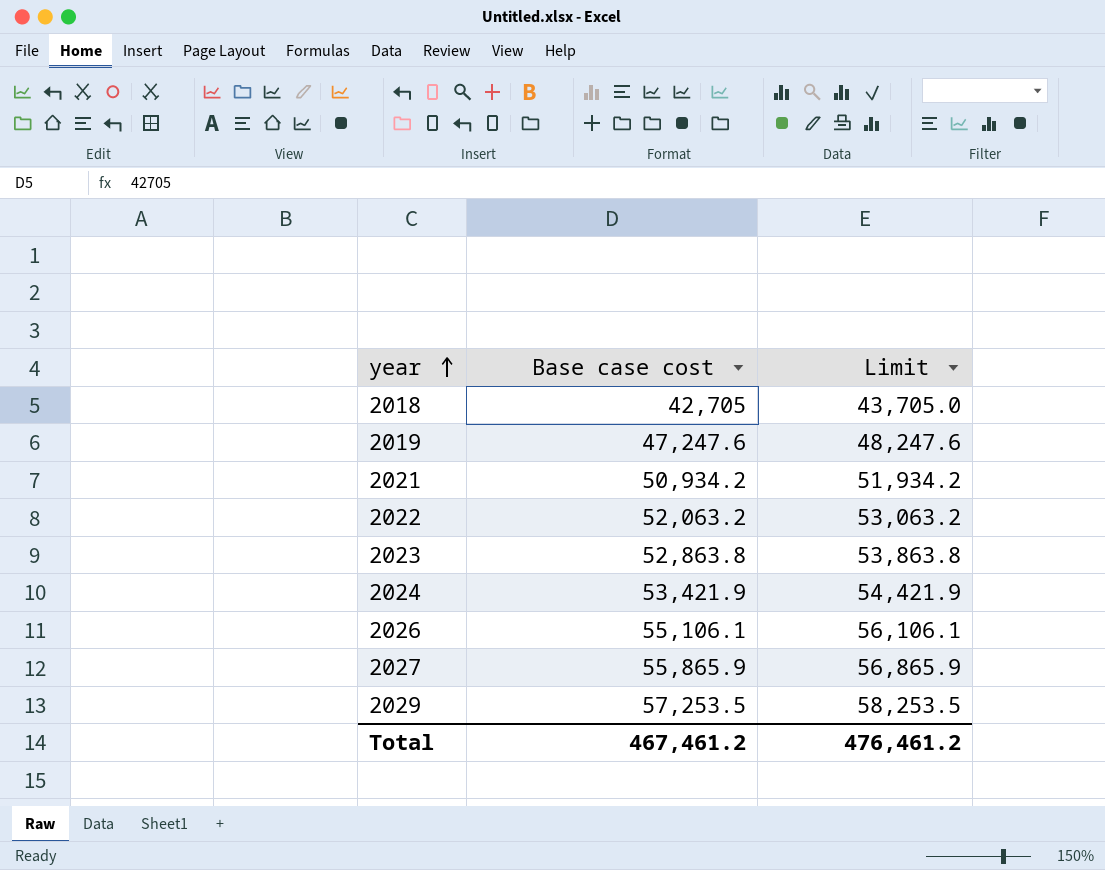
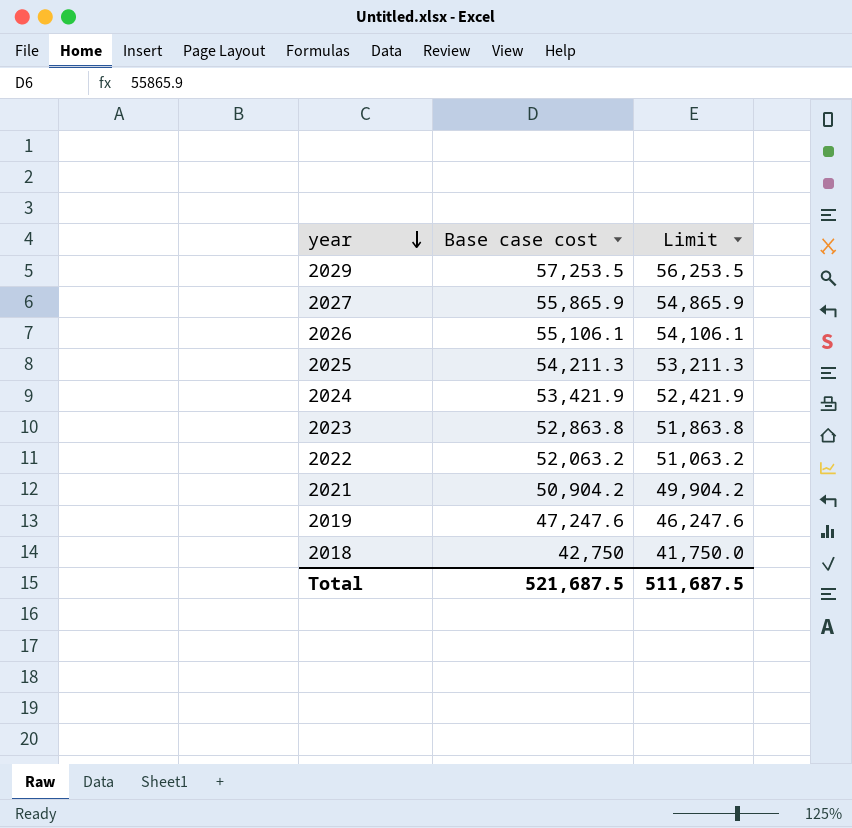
row order: year ascending -> year descending
column Limit | formula: [Base case cost] + 1000 -> [Base case cost] - 1000
row 2025: none -> 54,211.3 | 53,211.3
2021 | Base case cost: 50,934.2 -> 50,904.2
2018 | Base case cost: 42,705 -> 42,750
Total | Base case cost: 467,461.2 -> 521,687.5
Total | Limit: 476,461.2 -> 511,687.5

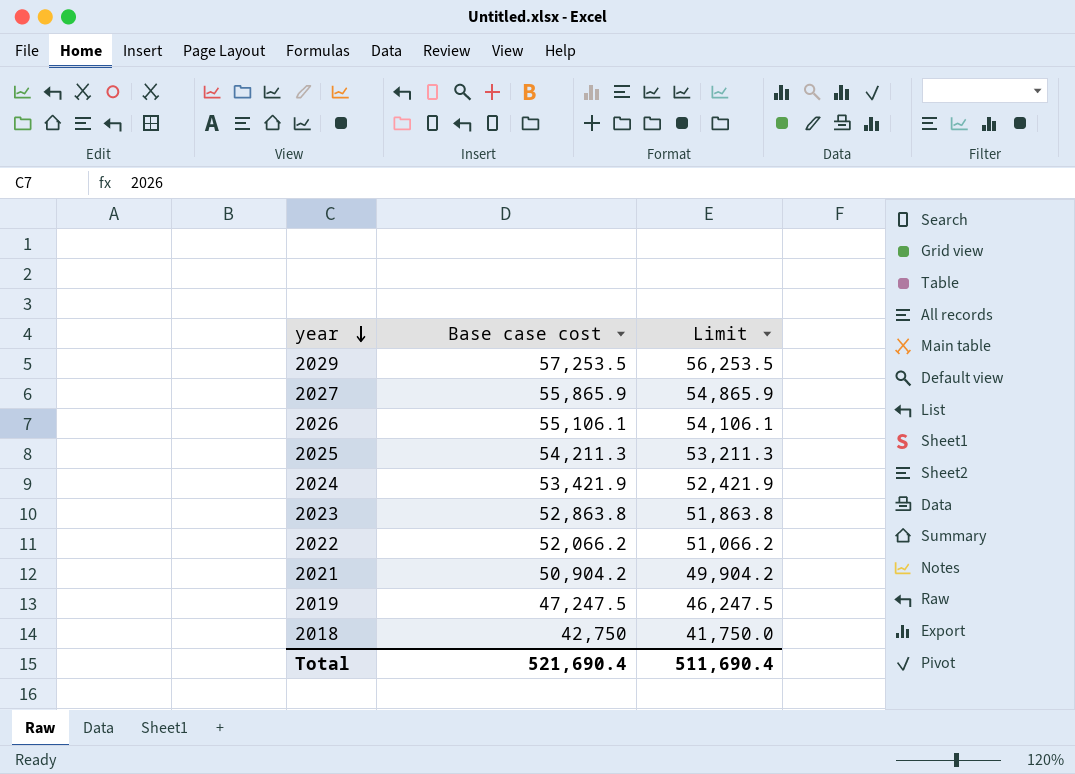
2022 | Base case cost: 52,063.2 -> 52,066.2
2022 | Limit: 51,063.2 -> 51,066.2
2019 | Base case cost: 47,247.6 -> 47,247.5
2019 | Limit: 46,247.6 -> 46,247.5
Total | Base case cost: 521,687.5 -> 521,690.4
Total | Limit: 511,687.5 -> 511,690.4

